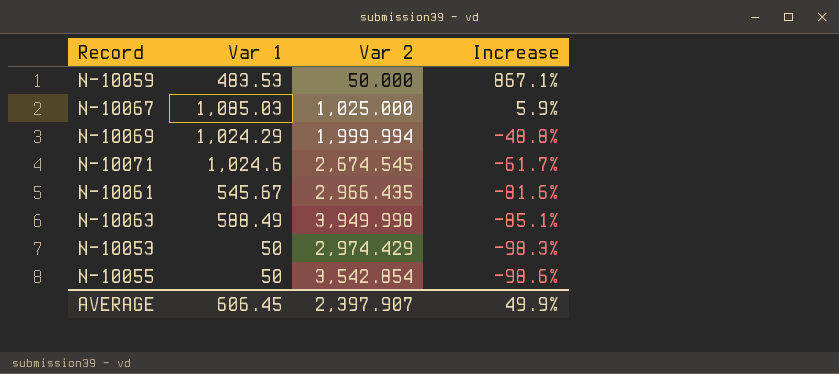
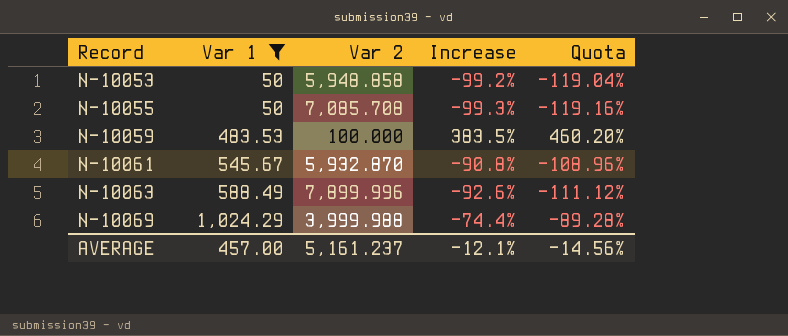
filter: none -> Var 1 <= 1,024.29
row order: Increase descending -> Record ascending
column Quota | formula: none -> [Increase] * 1.2
N-10053 | Var 2: 2,974.429 -> 5,948.858
N-10053 | Increase: -98.3% -> -99.2%
N-10055 | Var 2: 3,542.854 -> 7,085.708
N-10055 | Increase: -98.6% -> -99.3%
N-10059 | Var 2: 50.000 -> 100.000
N-10059 | Increase: 867.1% -> 383.5%
N-10061 | Var 2: 2,966.435 -> 5,932.870
N-10061 | Increase: -81.6% -> -90.8%
N-10063 | Var 2: 3,949.998 -> 7,899.996
N-10063 | Increase: -85.1% -> -92.6%
N-10069 | Var 2: 1,999.994 -> 3,999.988
N-10069 | Increase: -48.8% -> -74.4%
AVERAGE | Var 1: 606.45 -> 457.00
AVERAGE | Var 2: 2,397.907 -> 5,161.237
AVERAGE | Increase: 49.9% -> -12.1%

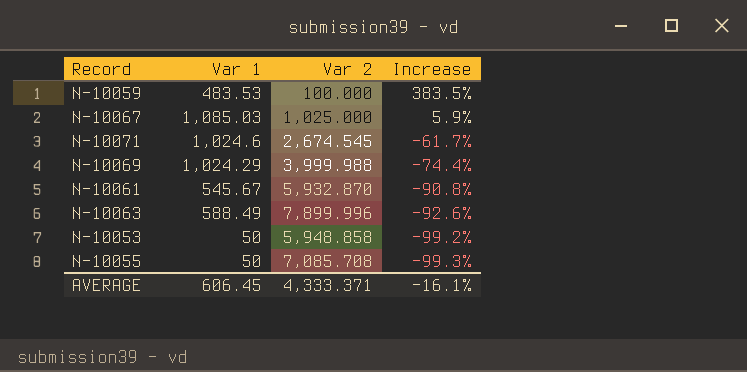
filter: Var 1 <= 1,024.29 -> none
row order: Record ascending -> Increase descending
column Quota | formula: [Increase] * 1.2 -> none
AVERAGE | Var 1: 457.00 -> 606.45
AVERAGE | Var 2: 5,161.237 -> 4,333.371
AVERAGE | Increase: -12.1% -> -16.1%

